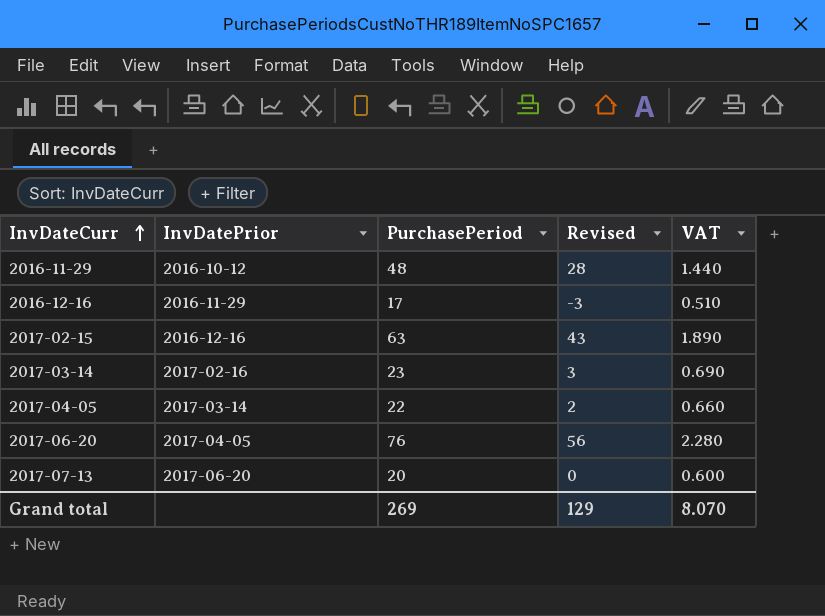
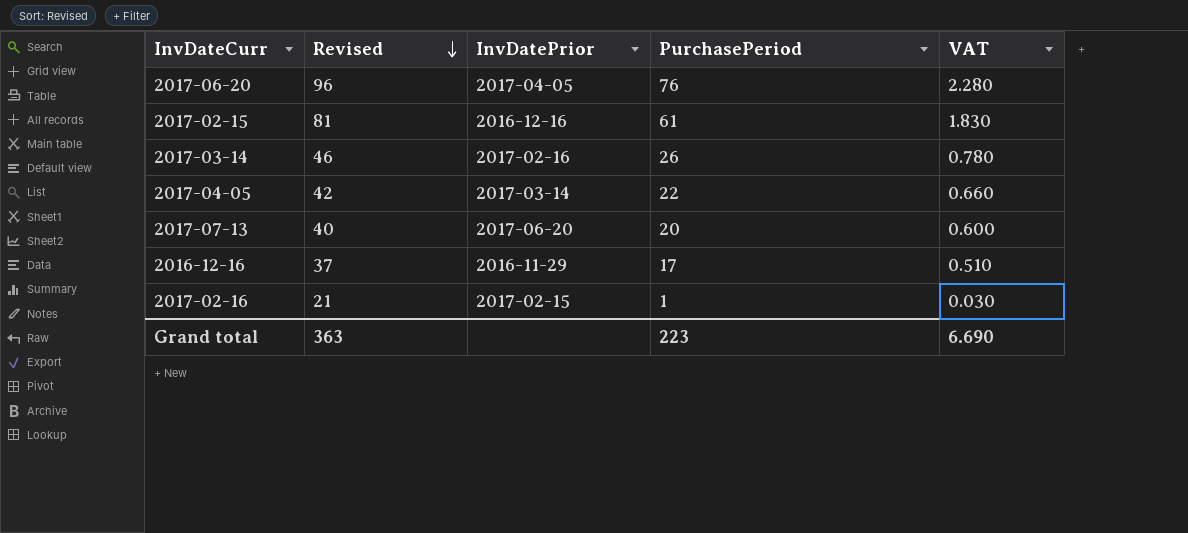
row order: InvDateCurr ascending -> Revised descending
column Revised | formula: [PurchasePeriod] - 20 -> [PurchasePeriod] + 20
column Revised | position: 4 -> 2
row 2016-11-29: 2016-10-12 | 48 | 28 | 1.440 -> none
2017-02-15 | PurchasePeriod: 63 -> 61
2017-02-15 | VAT: 1.890 -> 1.830
2017-03-14 | PurchasePeriod: 23 -> 26
2017-03-14 | VAT: 0.690 -> 0.780
row 2017-02-16: none -> 21 | 2017-02-15 | 1 | 0.030
Grand total | Revised: 129 -> 363
Grand total | PurchasePeriod: 269 -> 223
Grand total | VAT: 8.070 -> 6.690

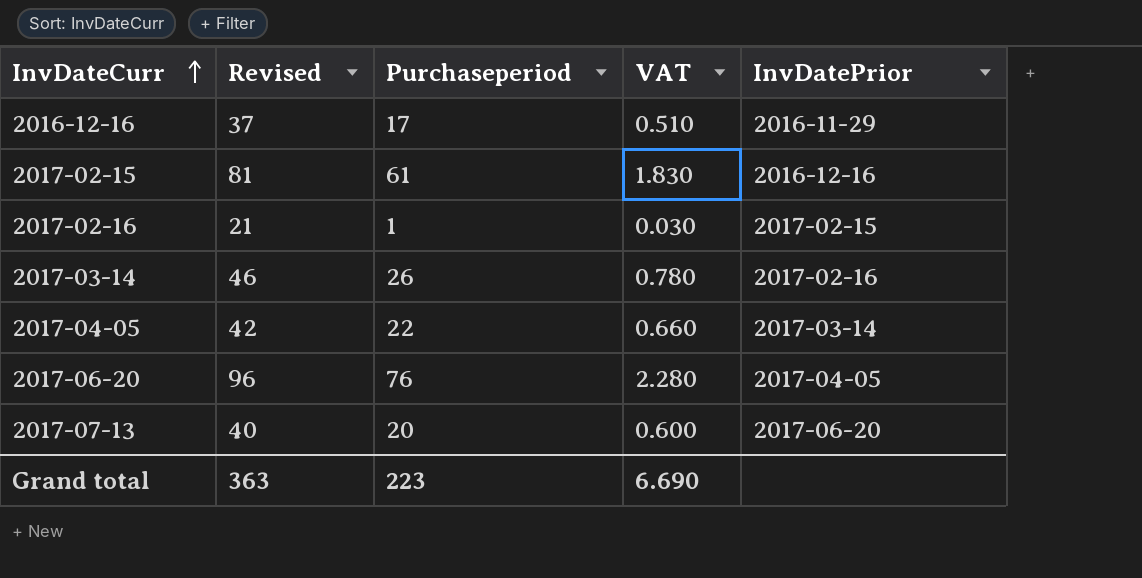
row order: Revised descending -> InvDateCurr ascending
column name: PurchasePeriod -> Purchaseperiod
column InvDatePrior | position: 3 -> 5

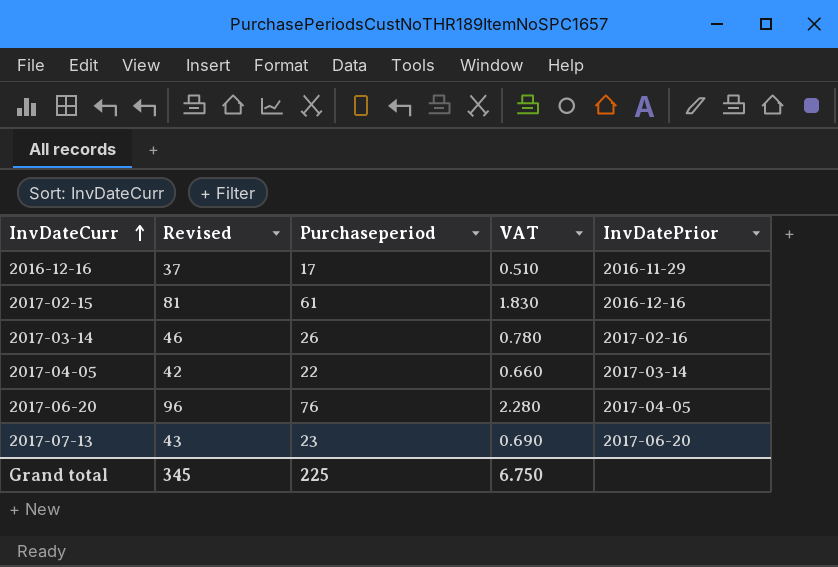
row 2017-02-16: 21 | 1 | 0.030 | 2017-02-15 -> none
2017-07-13 | Revised: 40 -> 43
2017-07-13 | Purchaseperiod: 20 -> 23
2017-07-13 | VAT: 0.600 -> 0.690
Grand total | Revised: 363 -> 345
Grand total | Purchaseperiod: 223 -> 225
Grand total | VAT: 6.690 -> 6.750

